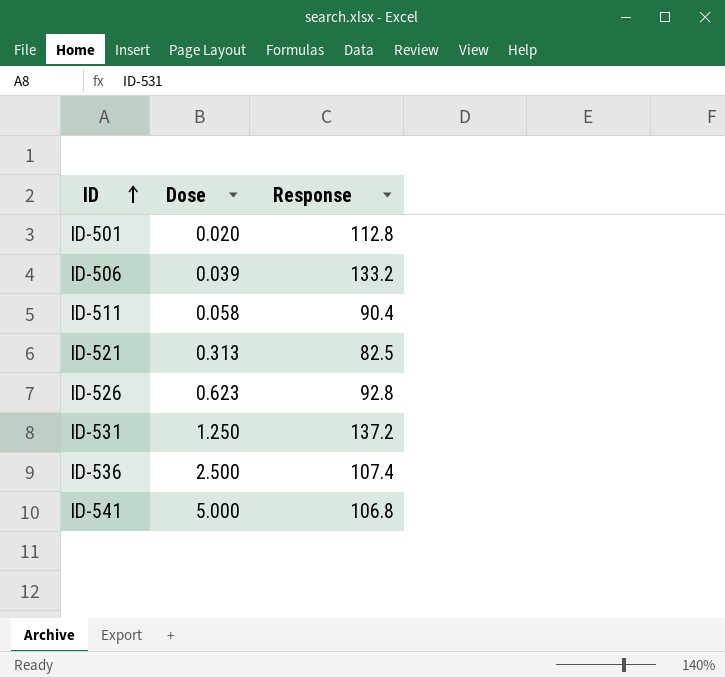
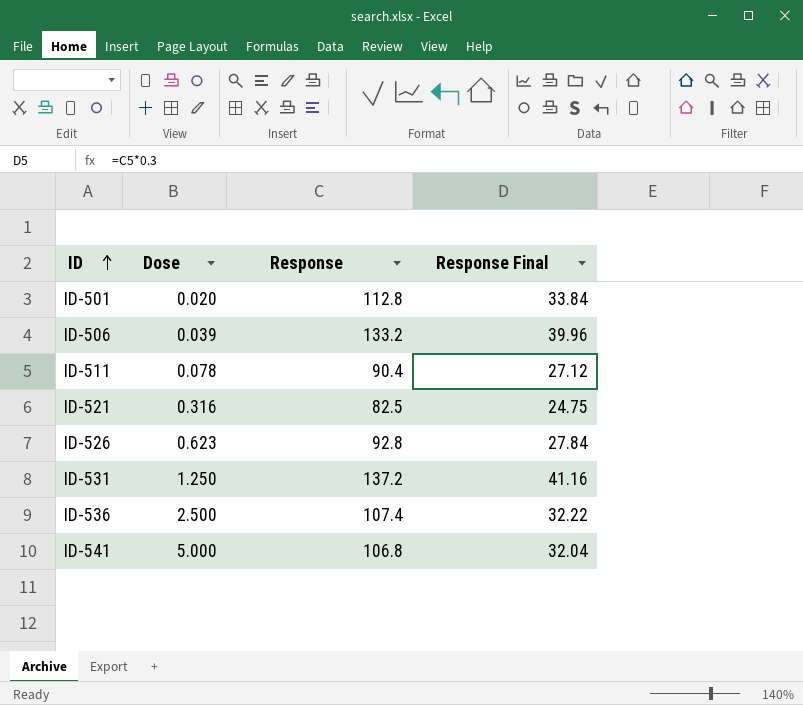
column Response Final | formula: none -> [Response] * 0.3
ID-511 | Dose: 0.058 -> 0.078
ID-521 | Dose: 0.313 -> 0.316

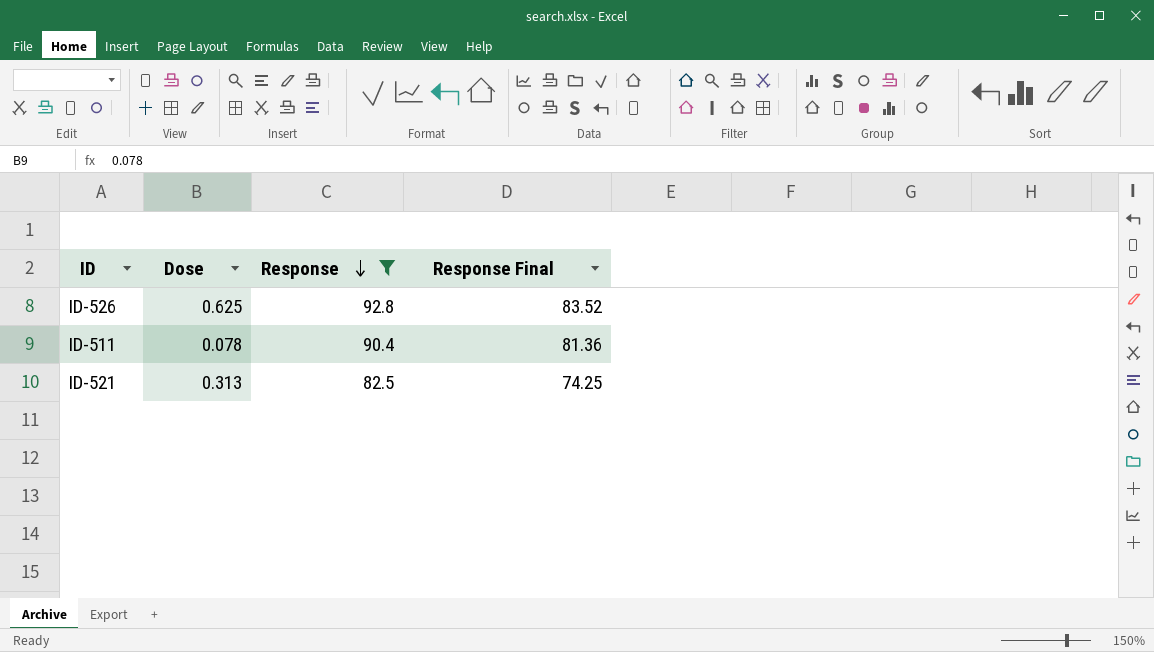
filter: none -> Response <= 92.8
row order: ID ascending -> Response descending
column Response Final | formula: [Response] * 0.3 -> [Response] * 0.9
ID-526 | Dose: 0.623 -> 0.625
ID-521 | Dose: 0.316 -> 0.313

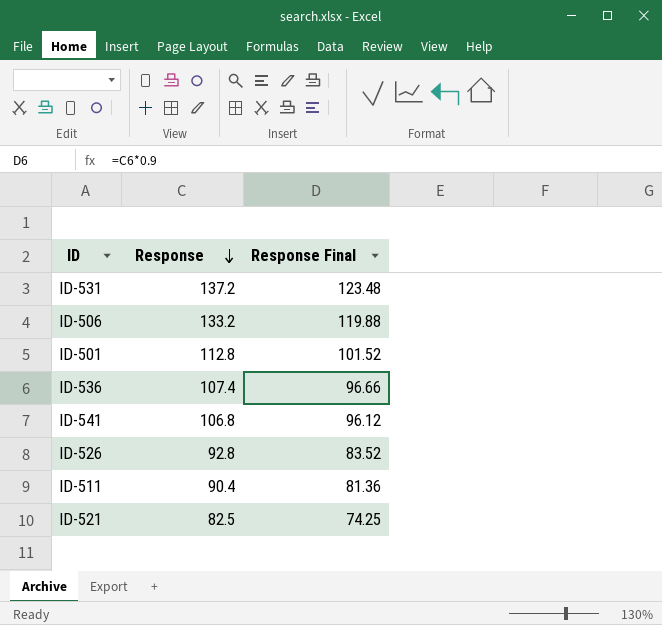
filter: Response <= 92.8 -> none
column Dose | position: 2 -> none

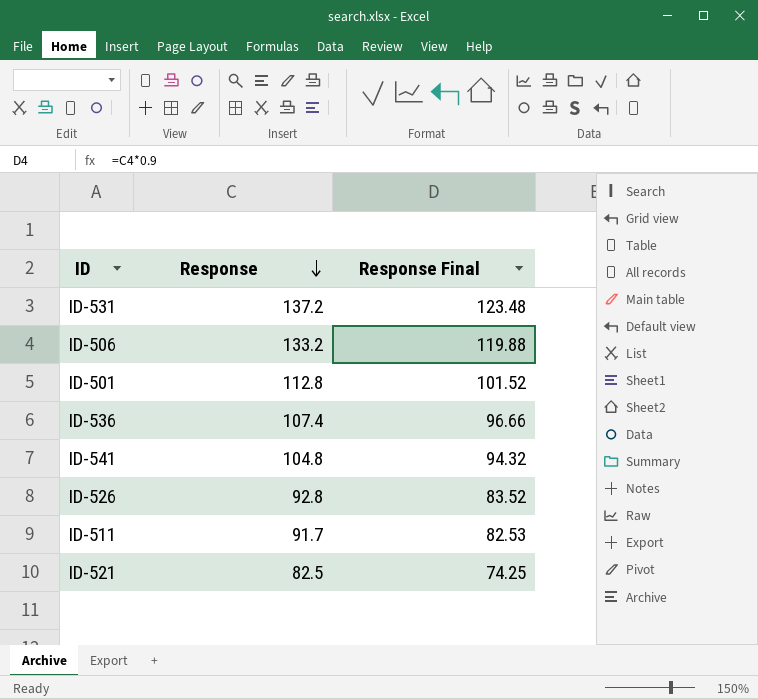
ID-541 | Response: 106.8 -> 104.8
ID-541 | Response Final: 96.12 -> 94.32
ID-511 | Response: 90.4 -> 91.7
ID-511 | Response Final: 81.36 -> 82.53

